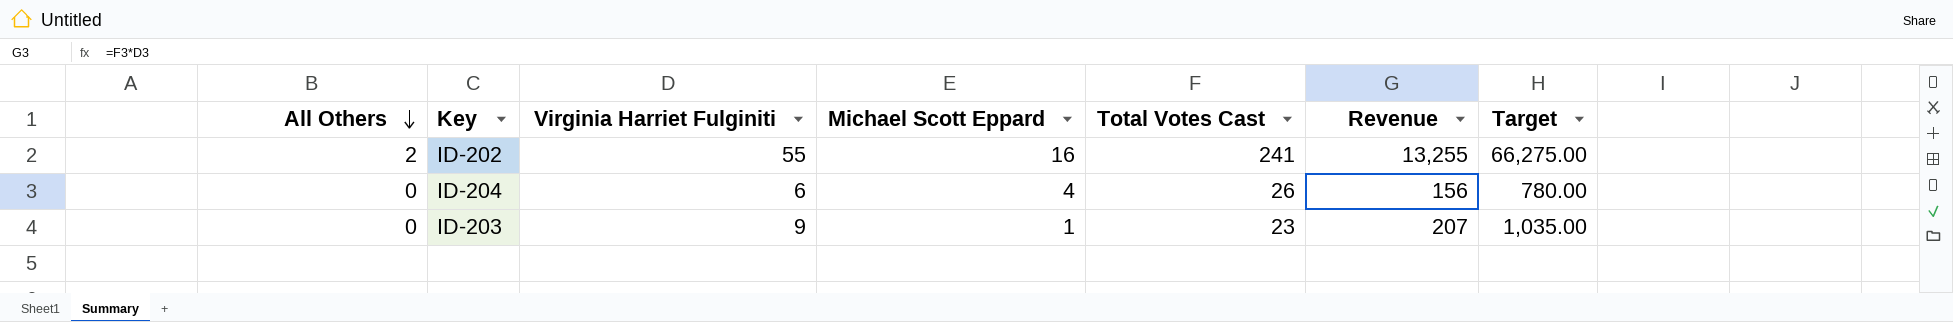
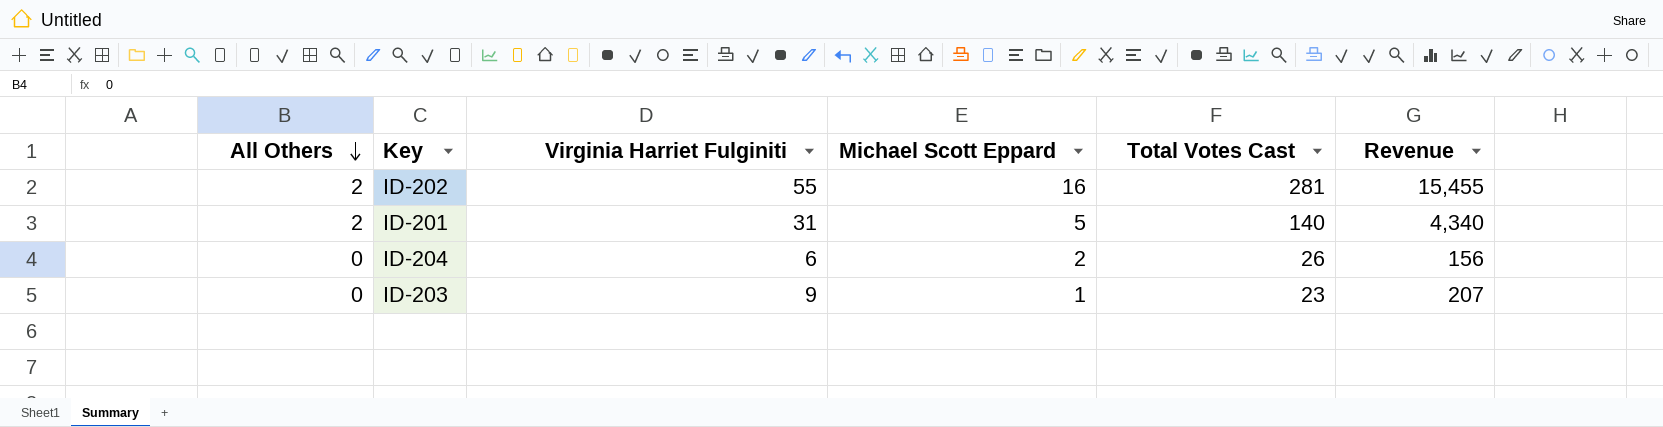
column Target | formula: [Revenue] * 5 -> none
ID-202 | Total Votes Cast: 241 -> 281
ID-202 | Revenue: 13,255 -> 15,455
row ID-201: none -> 2 | 31 | 5 | 140 | 4,340
ID-204 | Michael Scott Eppard: 4 -> 2

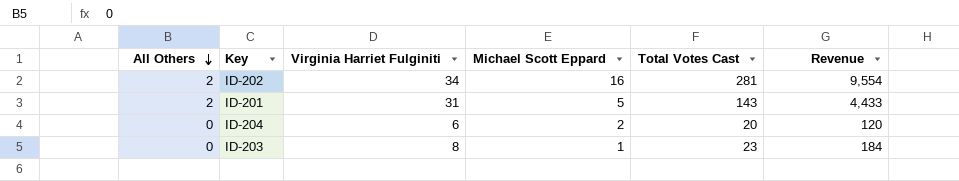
ID-202 | Virginia Harriet Fulginiti: 55 -> 34
ID-202 | Revenue: 15,455 -> 9,554
ID-201 | Total Votes Cast: 140 -> 143
ID-201 | Revenue: 4,340 -> 4,433
ID-204 | Total Votes Cast: 26 -> 20
ID-204 | Revenue: 156 -> 120
ID-203 | Virginia Harriet Fulginiti: 9 -> 8
ID-203 | Revenue: 207 -> 184

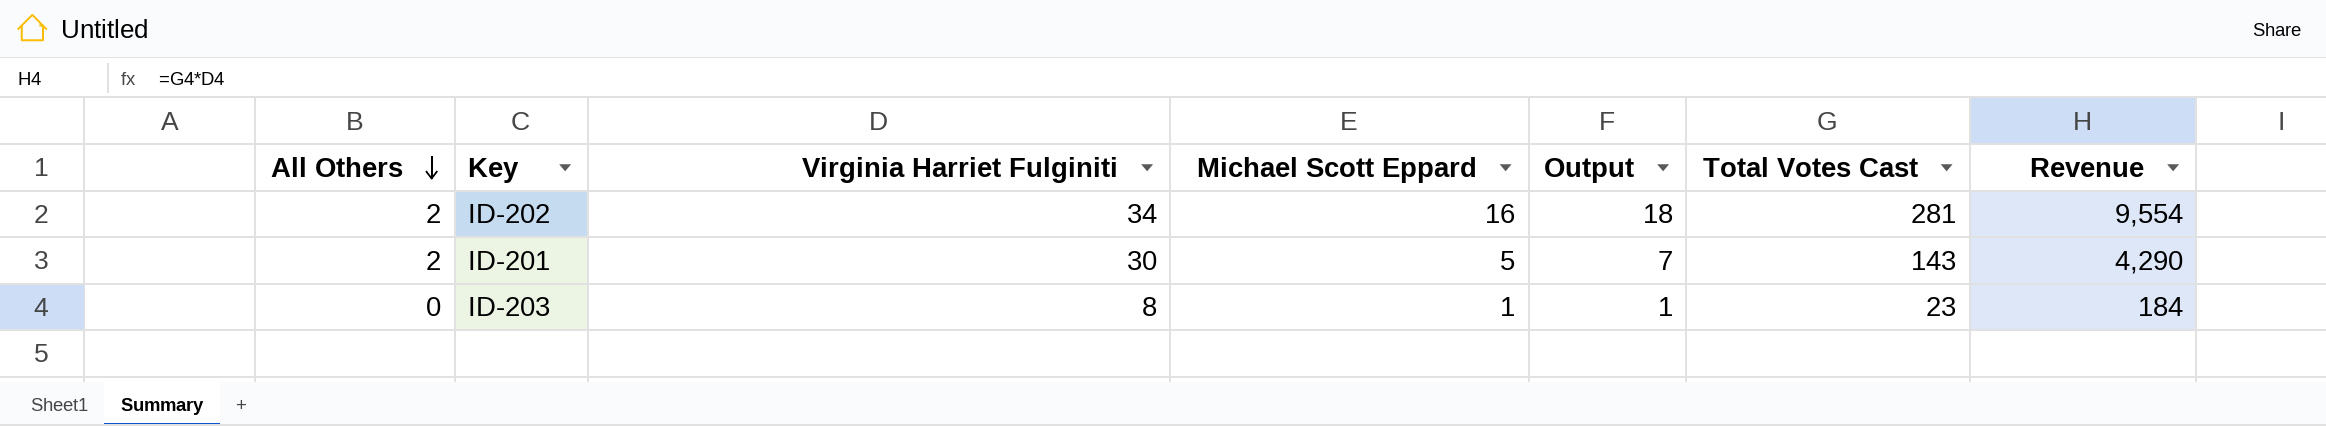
column Output | formula: none -> [All Others] + [Michael Scott Eppard]
row ID-204: 0 | 6 | 2 | 20 | 120 -> none
ID-201 | Virginia Harriet Fulginiti: 31 -> 30
ID-201 | Revenue: 4,433 -> 4,290

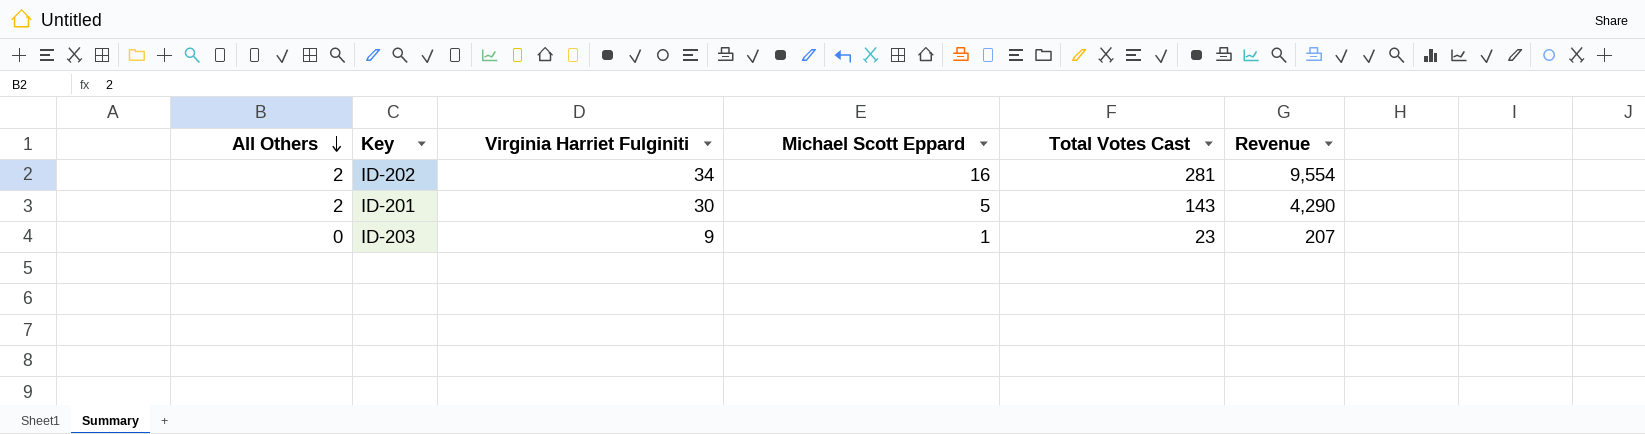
column Output | formula: [All Others] + [Michael Scott Eppard] -> none
ID-203 | Virginia Harriet Fulginiti: 8 -> 9
ID-203 | Revenue: 184 -> 207

